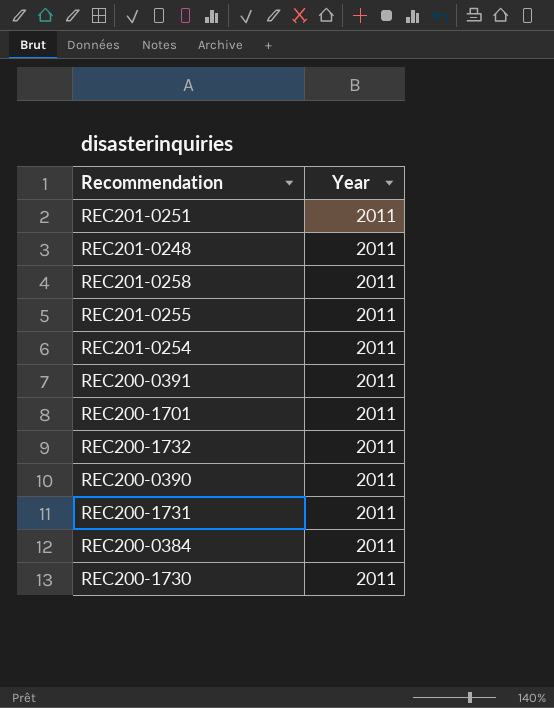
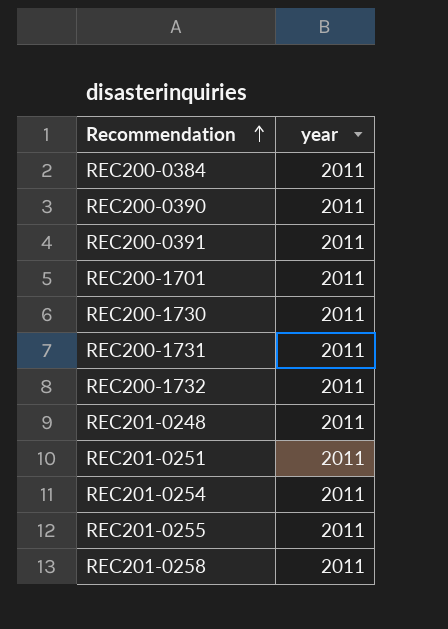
row order: none -> Recommendation ascending
column name: Year -> year

